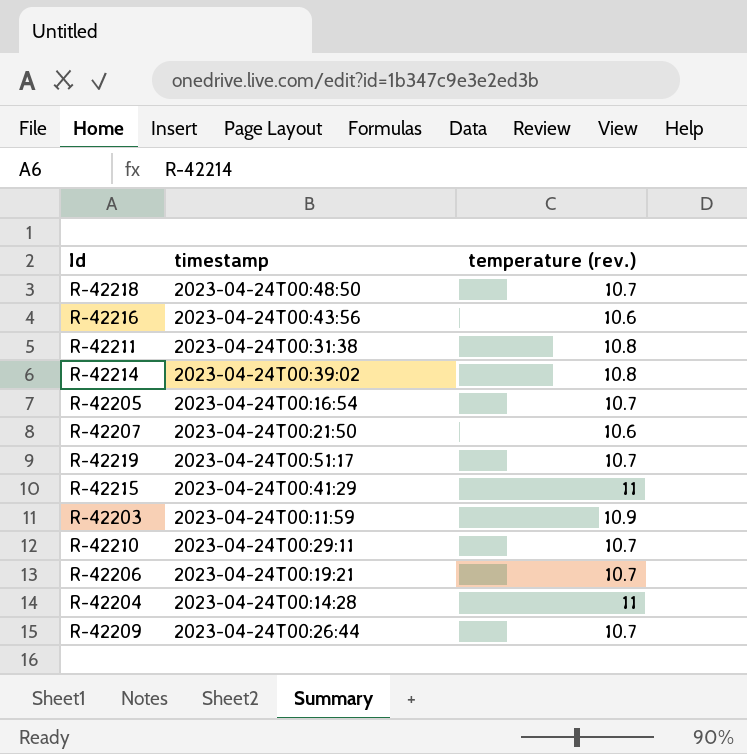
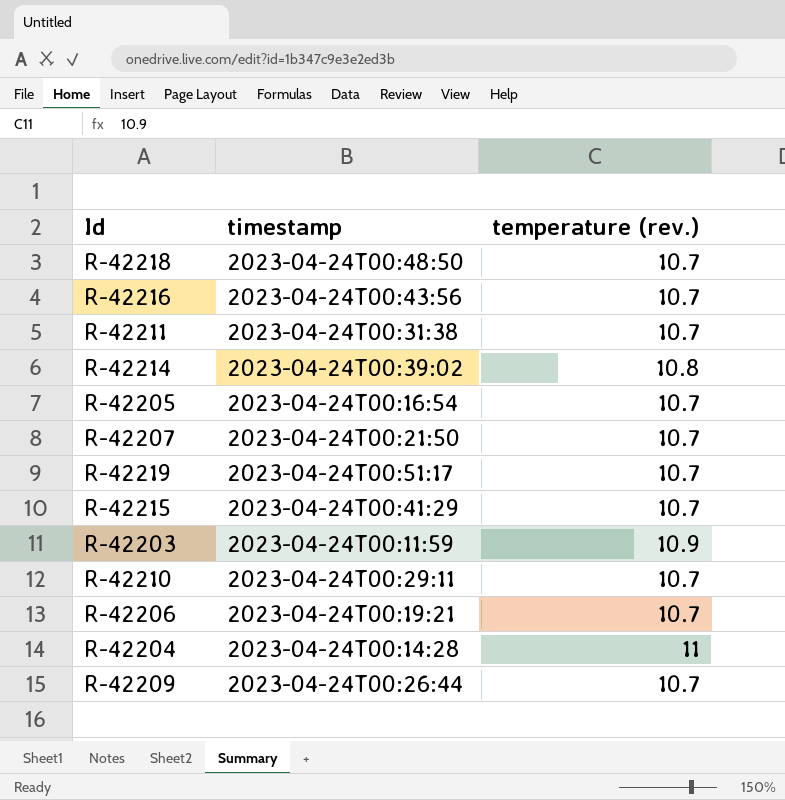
R-42216 | temperature (rev.): 10.6 -> 10.7
R-42211 | temperature (rev.): 10.8 -> 10.7
R-42207 | temperature (rev.): 10.6 -> 10.7
R-42215 | temperature (rev.): 11 -> 10.7

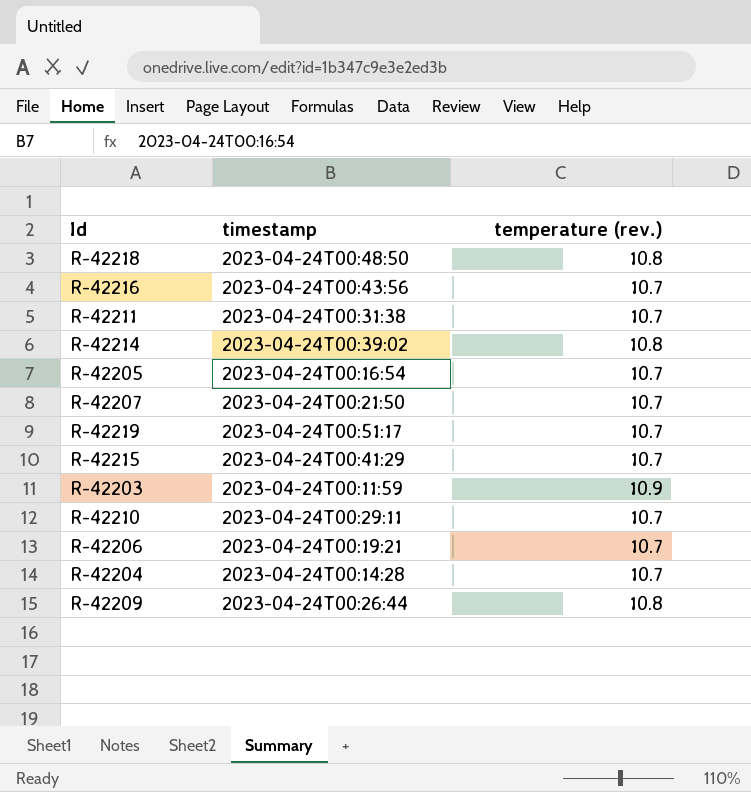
R-42218 | temperature (rev.): 10.7 -> 10.8
R-42204 | temperature (rev.): 11 -> 10.7
R-42209 | temperature (rev.): 10.7 -> 10.8

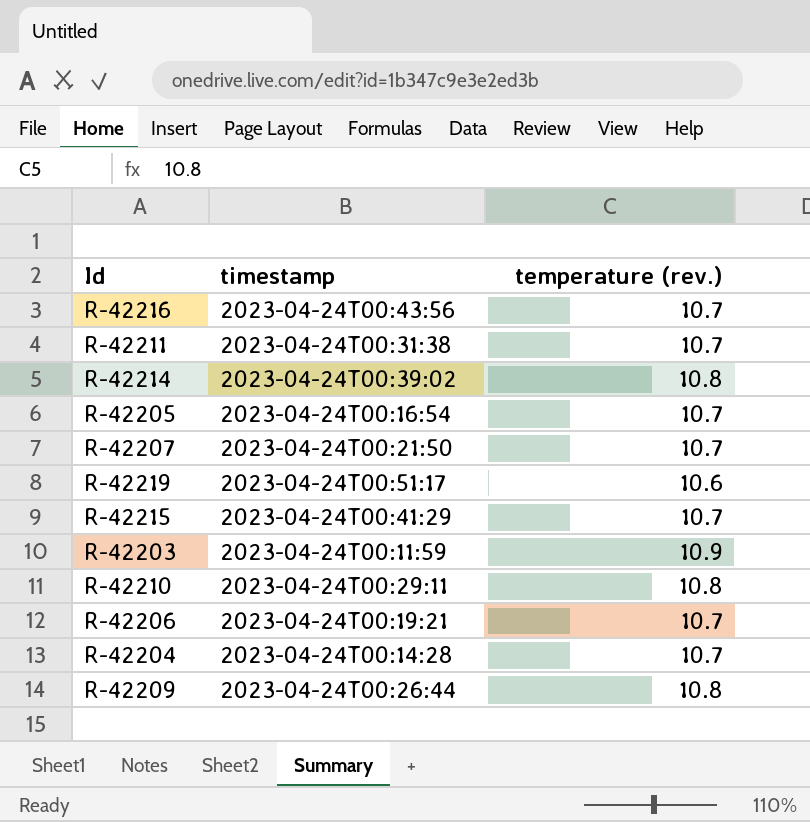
row R-42218: 2023-04-24T00:48:50 | 10.8 -> none
R-42219 | temperature (rev.): 10.7 -> 10.6
R-42210 | temperature (rev.): 10.7 -> 10.8

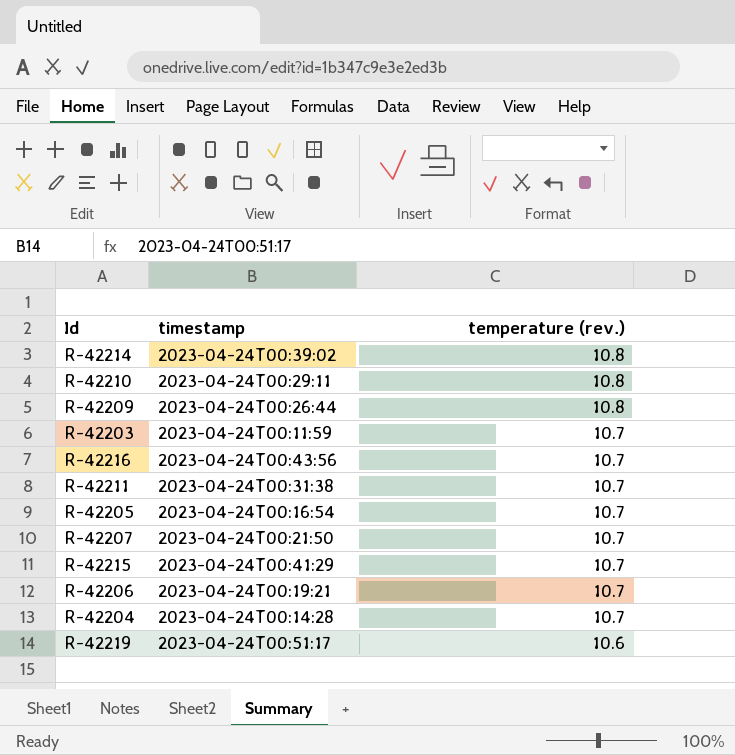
row order: none -> temperature (rev.) descending
R-42203 | temperature (rev.): 10.9 -> 10.7

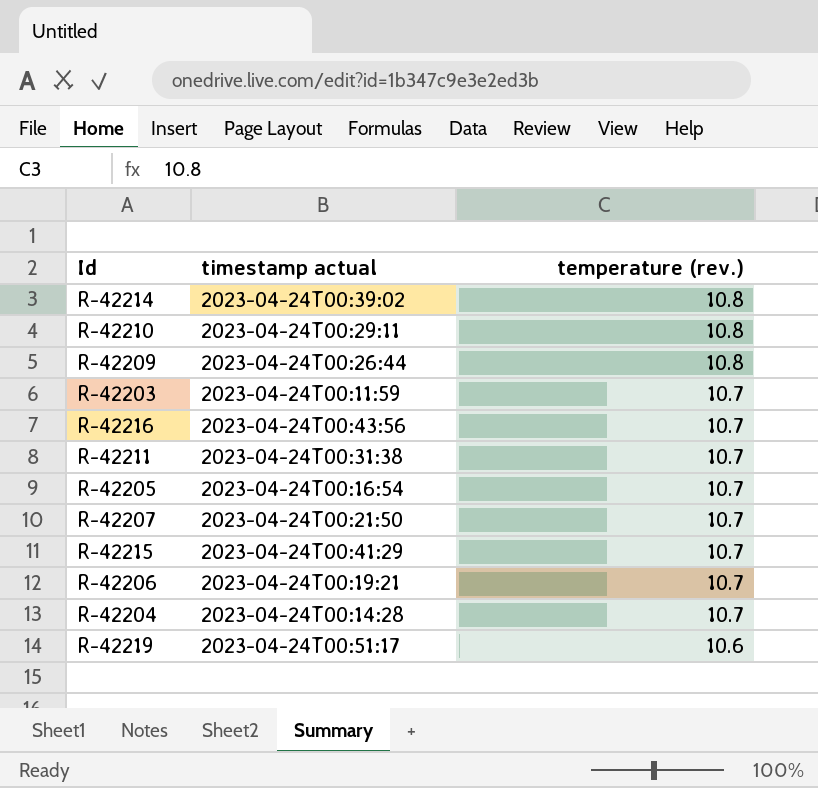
column name: timestamp -> timestamp actual

